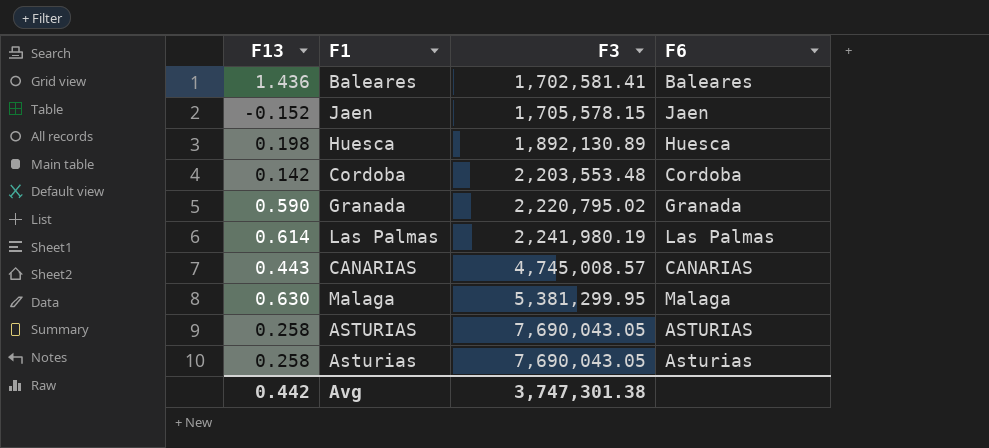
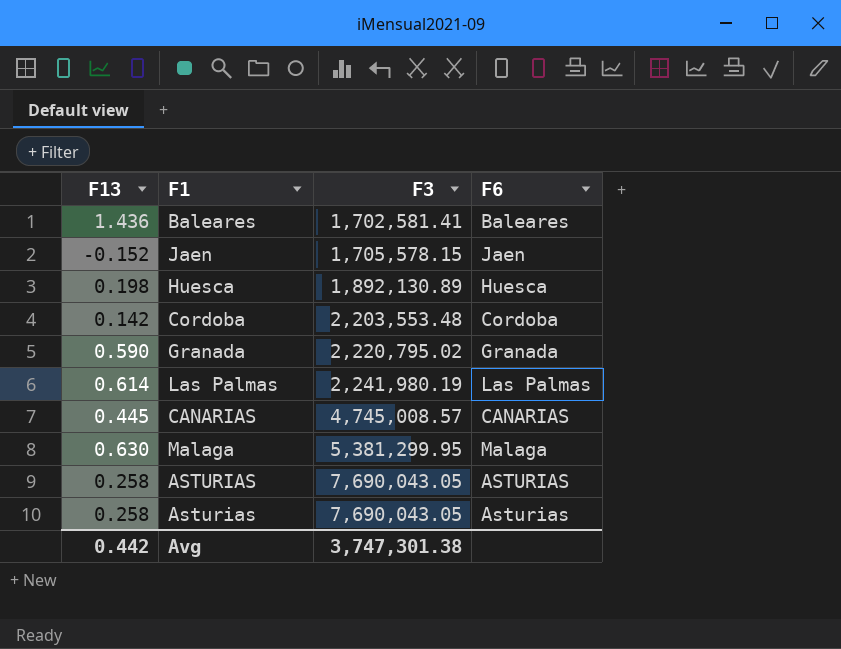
CANARIAS | F13: 0.443 -> 0.445

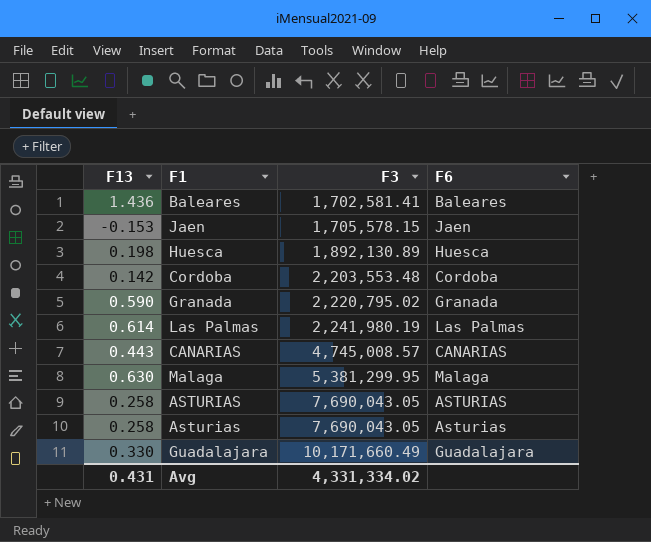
Jaen | F13: -0.152 -> -0.153
CANARIAS | F13: 0.445 -> 0.443
row Guadalajara: none -> 0.330 | 10,171,660.49 | Guadalajara
Avg | F13: 0.442 -> 0.431
Avg | F3: 3,747,301.38 -> 4,331,334.02

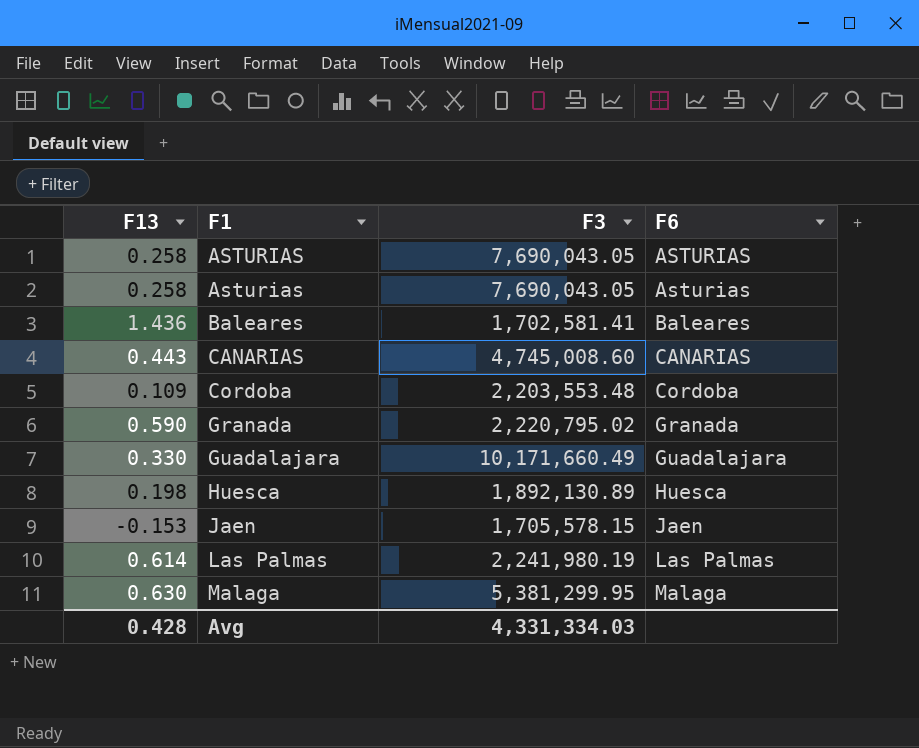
row order: F3 ascending -> F1 ascending
CANARIAS | F3: 4,745,008.57 -> 4,745,008.60
Cordoba | F13: 0.142 -> 0.109
Avg | F13: 0.431 -> 0.428
Avg | F3: 4,331,334.02 -> 4,331,334.03

